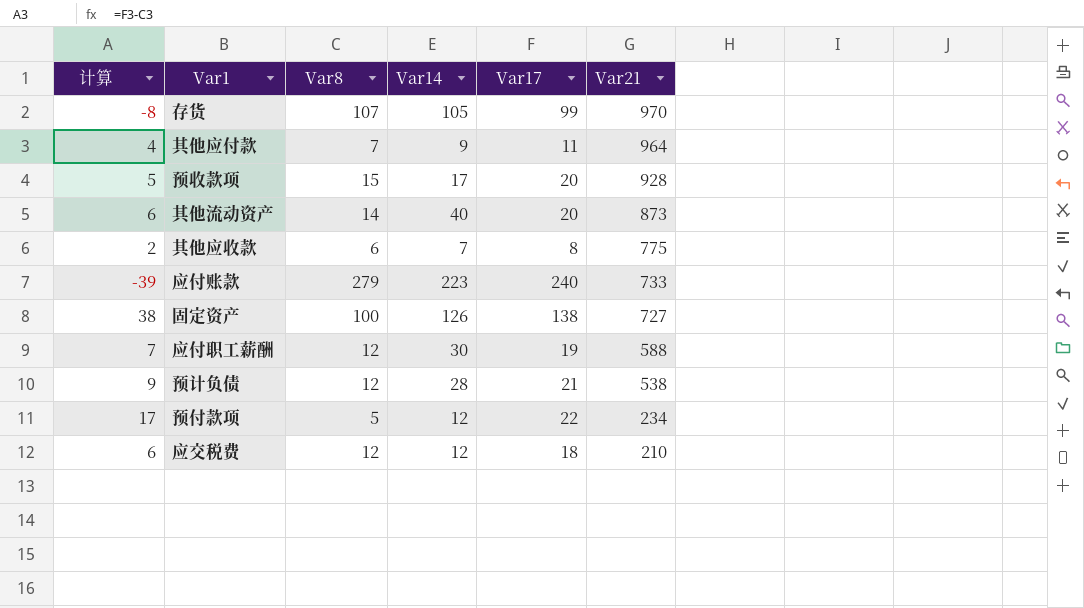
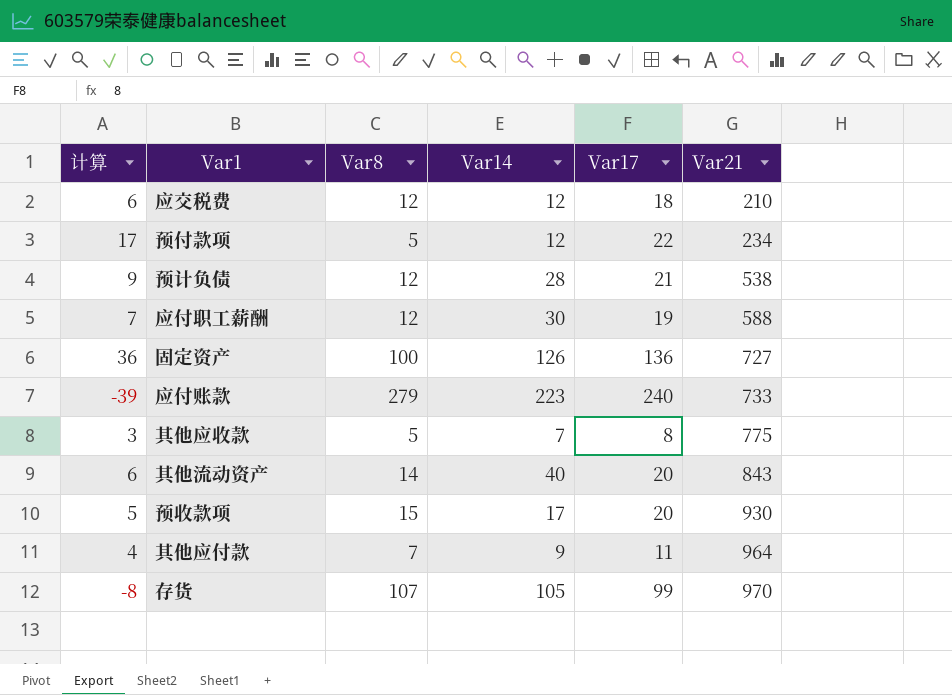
row order: Var21 descending -> Var21 ascending
固定资产 | 计算: 38 -> 36
固定资产 | Var17: 138 -> 136
其他应收款 | 计算: 2 -> 3
其他应收款 | Var8: 6 -> 5
其他流动资产 | Var21: 873 -> 843
预收款项 | Var21: 928 -> 930

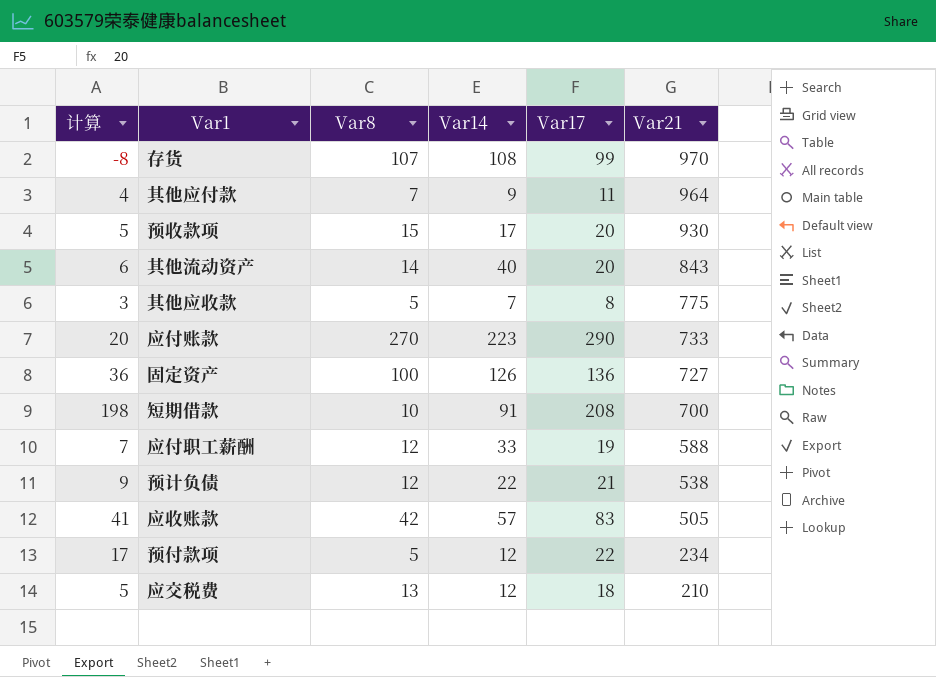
row order: Var21 ascending -> Var21 descending
存货 | Var14: 105 -> 108
应付账款 | 计算: -39 -> 20
应付账款 | Var8: 279 -> 270
应付账款 | Var17: 240 -> 290
row 短期借款: none -> 198 | 10 | 91 | 208 | 700
应付职工薪酬 | Var14: 30 -> 33
预计负债 | Var14: 28 -> 22
row 应收账款: none -> 41 | 42 | 57 | 83 | 505
应交税费 | 计算: 6 -> 5
应交税费 | Var8: 12 -> 13

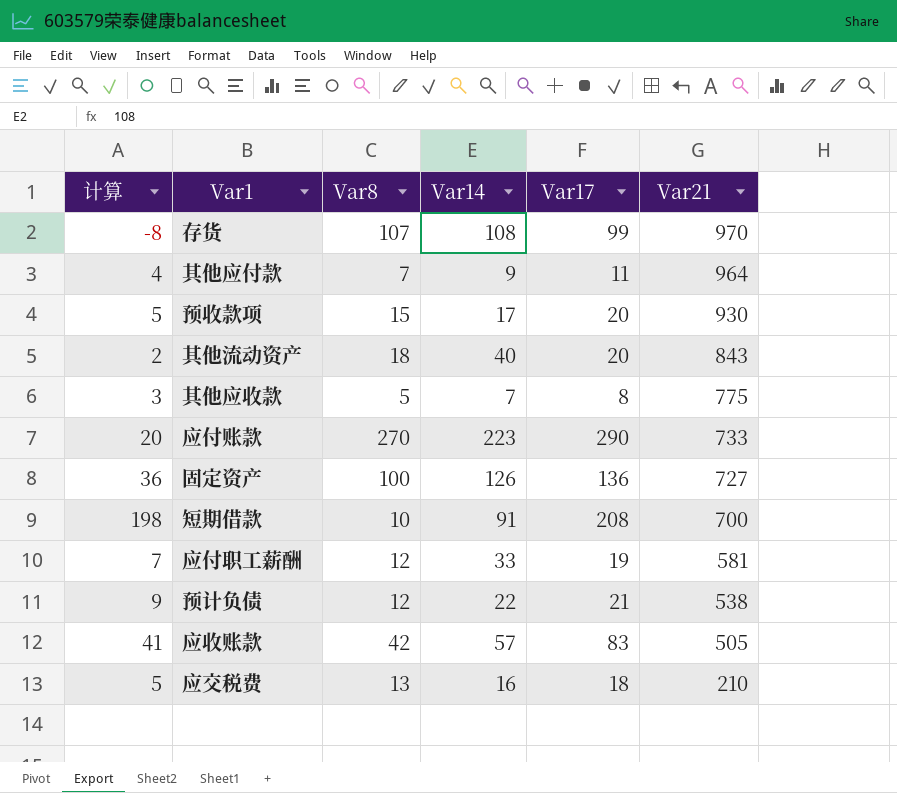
row 预付款项: 17 | 5 | 12 | 22 | 234 -> none
其他流动资产 | 计算: 6 -> 2
其他流动资产 | Var8: 14 -> 18
应付职工薪酬 | Var21: 588 -> 581
应交税费 | Var14: 12 -> 16

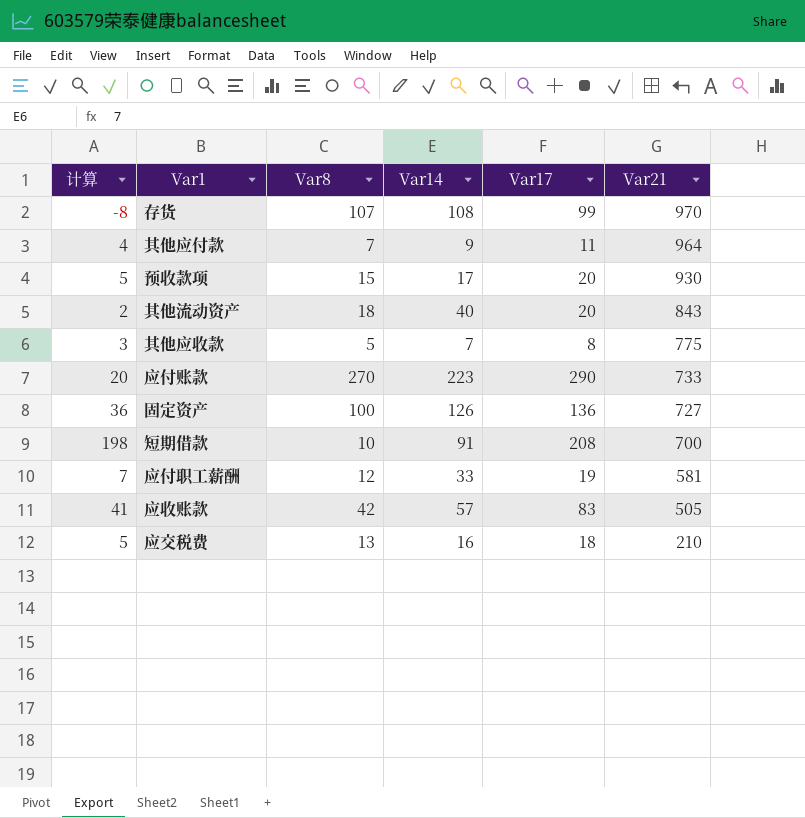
row 预计负债: 9 | 12 | 22 | 21 | 538 -> none

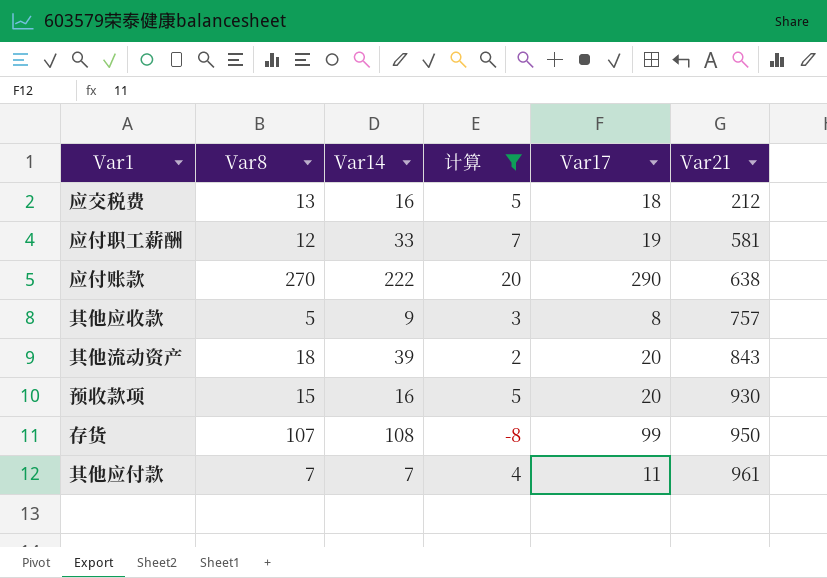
filter: none -> 计算 <= 20
row order: Var21 descending -> Var21 ascending
column 计算 | position: 1 -> 4
应交税费 | Var21: 210 -> 212
应付账款 | Var14: 223 -> 222
应付账款 | Var21: 733 -> 638
其他应收款 | Var14: 7 -> 9
其他应收款 | Var21: 775 -> 757
其他流动资产 | Var14: 40 -> 39
预收款项 | Var14: 17 -> 16
存货 | Var21: 970 -> 950
其他应付款 | Var14: 9 -> 7
其他应付款 | Var21: 964 -> 961

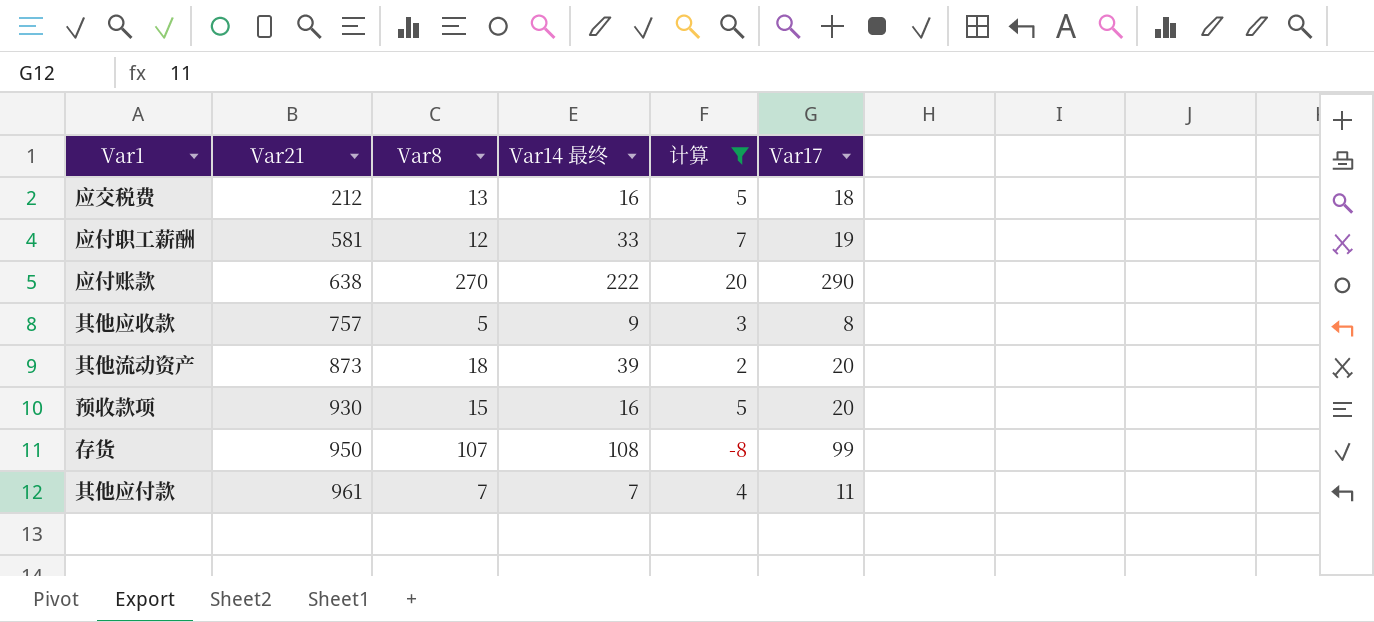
column Var21 | position: 6 -> 2
column name: Var14 -> Var14 最终
其他流动资产 | Var21: 843 -> 873

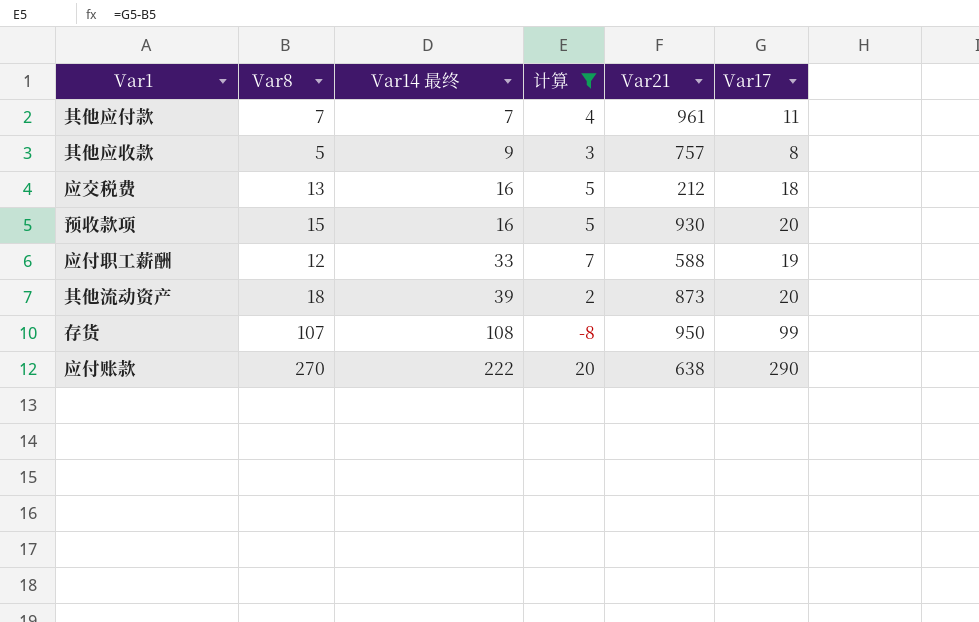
row order: Var21 ascending -> Var14 最终 ascending
column Var21 | position: 2 -> 5
应付职工薪酬 | Var21: 581 -> 588

